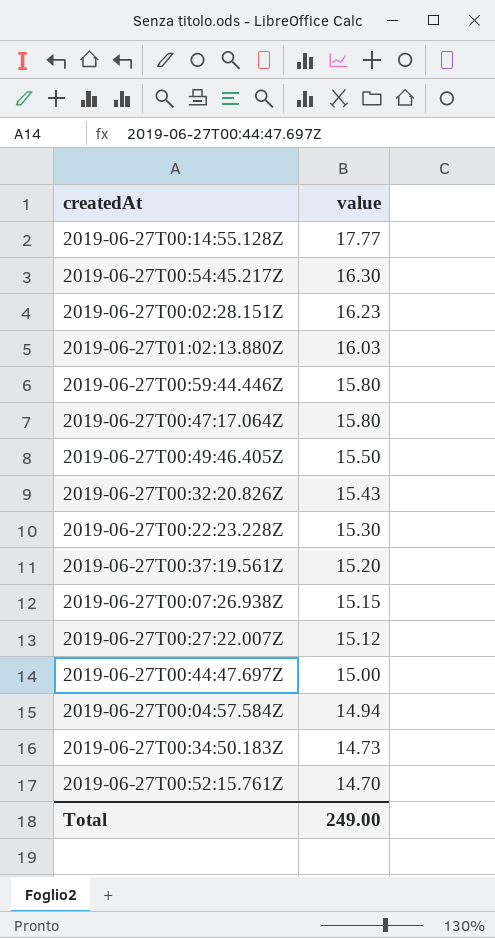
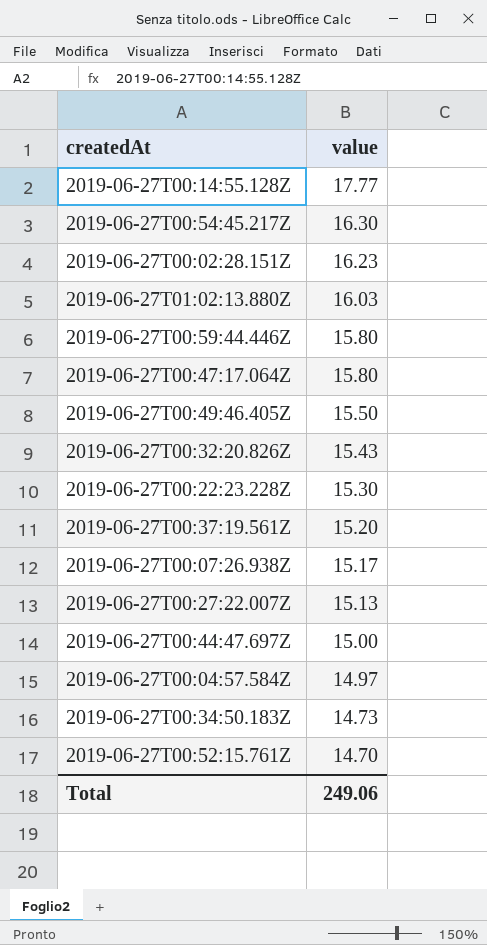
2019-06-27T00:07:26.938Z | value: 15.15 -> 15.17
2019-06-27T00:27:22.007Z | value: 15.12 -> 15.13
2019-06-27T00:04:57.584Z | value: 14.94 -> 14.97
Total | value: 249.00 -> 249.06

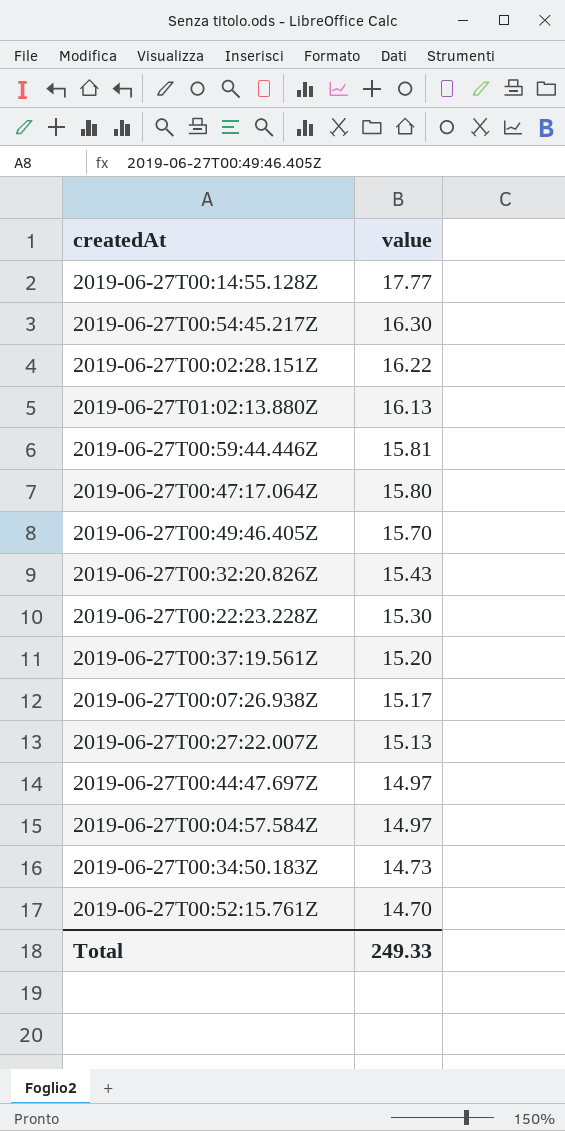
2019-06-27T00:02:28.151Z | value: 16.23 -> 16.22
2019-06-27T01:02:13.880Z | value: 16.03 -> 16.13
2019-06-27T00:59:44.446Z | value: 15.80 -> 15.81
2019-06-27T00:49:46.405Z | value: 15.50 -> 15.70
2019-06-27T00:44:47.697Z | value: 15.00 -> 14.97
Total | value: 249.06 -> 249.33

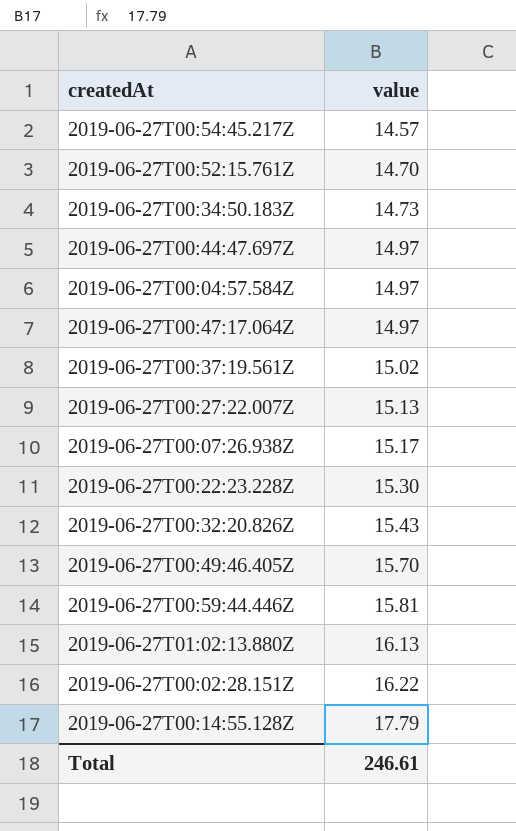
row order: value descending -> value ascending
2019-06-27T00:54:45.217Z | value: 16.30 -> 14.57
2019-06-27T00:47:17.064Z | value: 15.80 -> 14.97
2019-06-27T00:37:19.561Z | value: 15.20 -> 15.02
2019-06-27T00:14:55.128Z | value: 17.77 -> 17.79
Total | value: 249.33 -> 246.61

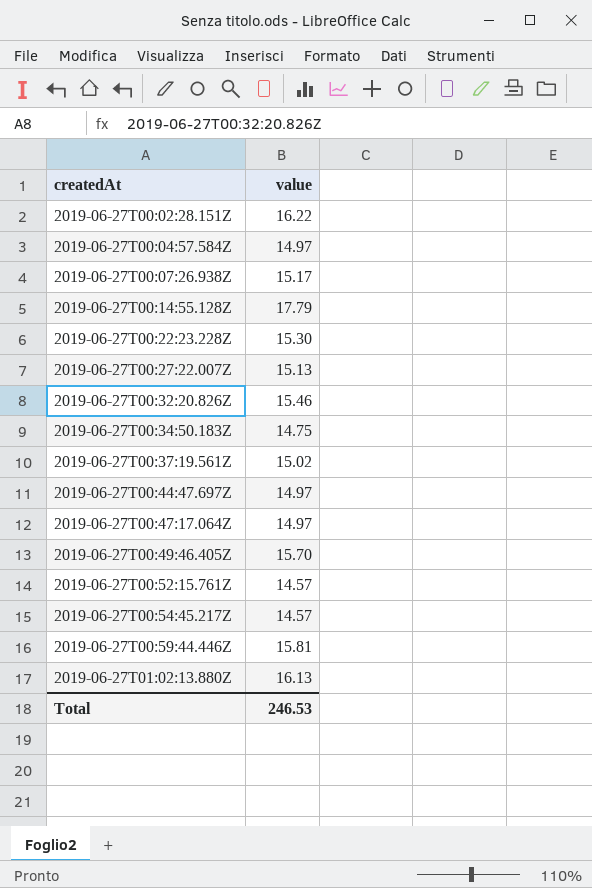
row order: value ascending -> createdAt ascending
2019-06-27T00:32:20.826Z | value: 15.43 -> 15.46
2019-06-27T00:34:50.183Z | value: 14.73 -> 14.75
2019-06-27T00:52:15.761Z | value: 14.70 -> 14.57
Total | value: 246.61 -> 246.53

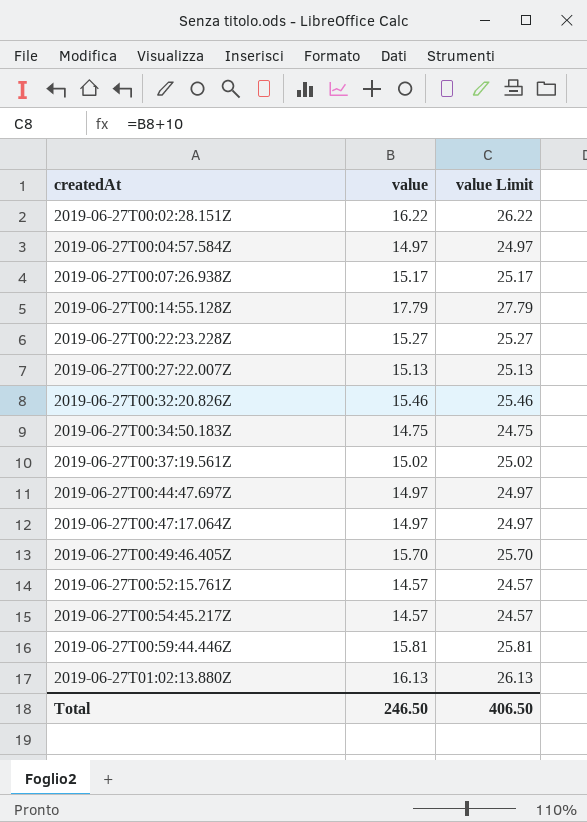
column value Limit | formula: none -> [value] + 10
2019-06-27T00:22:23.228Z | value: 15.30 -> 15.27
Total | value: 246.53 -> 246.50

